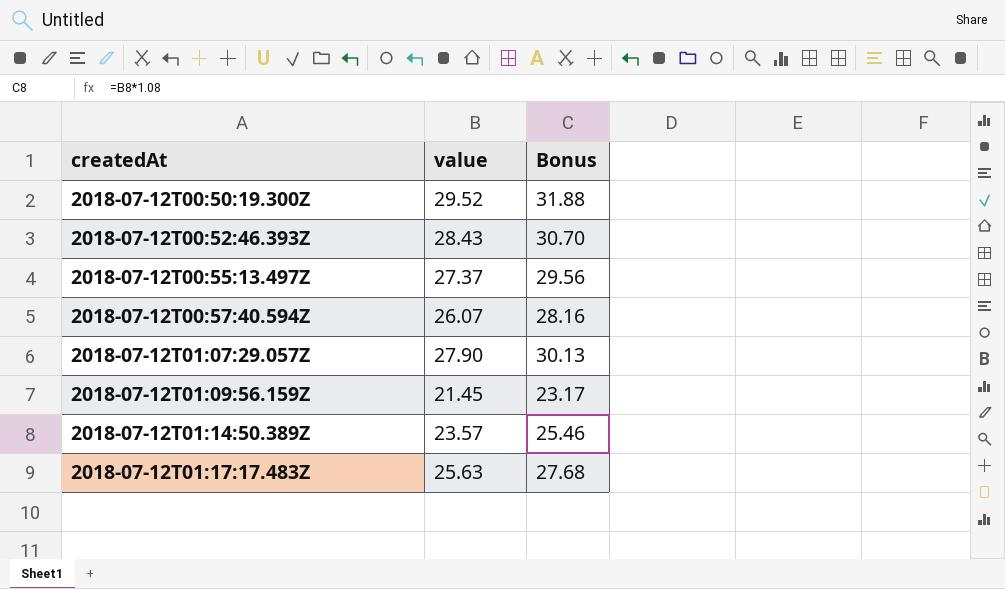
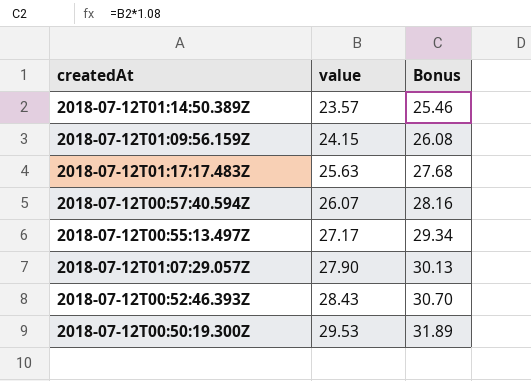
row order: createdAt ascending -> value ascending
2018-07-12T01:09:56.159Z | value: 21.45 -> 24.15
2018-07-12T01:09:56.159Z | Bonus: 23.17 -> 26.08
2018-07-12T00:55:13.497Z | value: 27.37 -> 27.17
2018-07-12T00:55:13.497Z | Bonus: 29.56 -> 29.34
2018-07-12T00:50:19.300Z | value: 29.52 -> 29.53
2018-07-12T00:50:19.300Z | Bonus: 31.88 -> 31.89

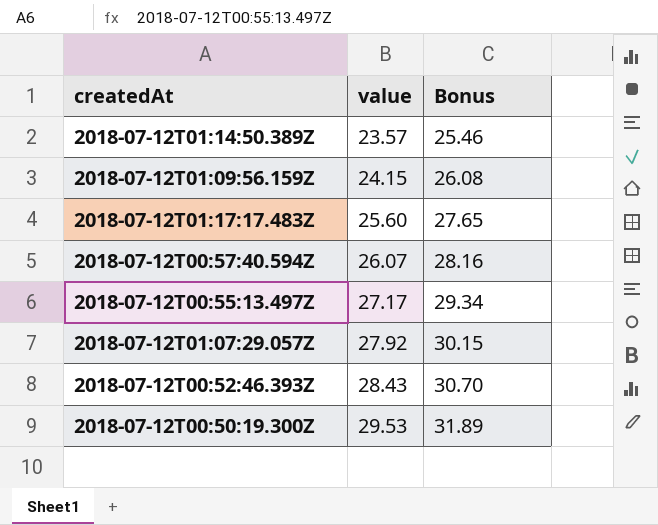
2018-07-12T01:17:17.483Z | value: 25.63 -> 25.60
2018-07-12T01:17:17.483Z | Bonus: 27.68 -> 27.65
2018-07-12T01:07:29.057Z | value: 27.90 -> 27.92
2018-07-12T01:07:29.057Z | Bonus: 30.13 -> 30.15

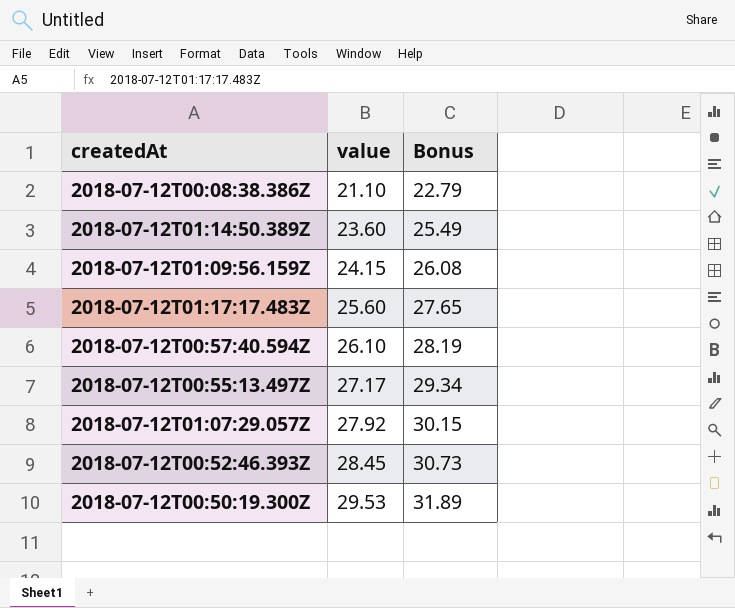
row 2018-07-12T00:08:38.386Z: none -> 21.10 | 22.79
2018-07-12T01:14:50.389Z | value: 23.57 -> 23.60
2018-07-12T01:14:50.389Z | Bonus: 25.46 -> 25.49
2018-07-12T00:57:40.594Z | value: 26.07 -> 26.10
2018-07-12T00:57:40.594Z | Bonus: 28.16 -> 28.19
2018-07-12T00:52:46.393Z | value: 28.43 -> 28.45
2018-07-12T00:52:46.393Z | Bonus: 30.70 -> 30.73

